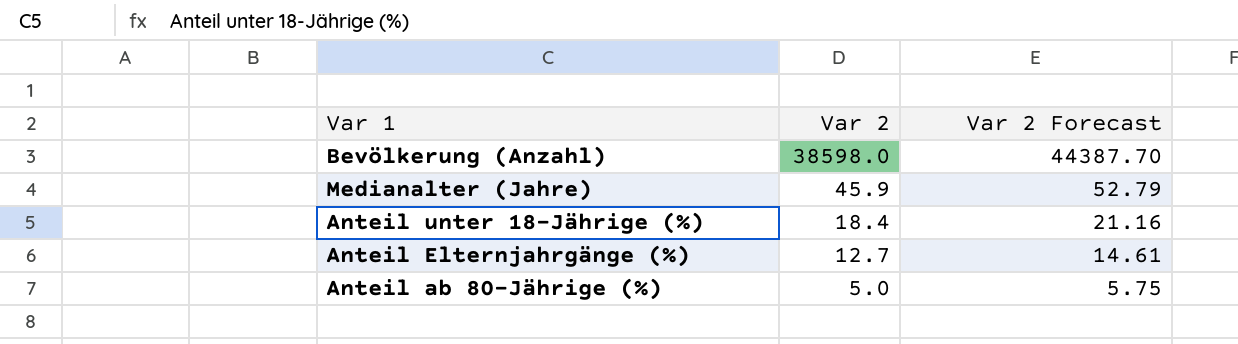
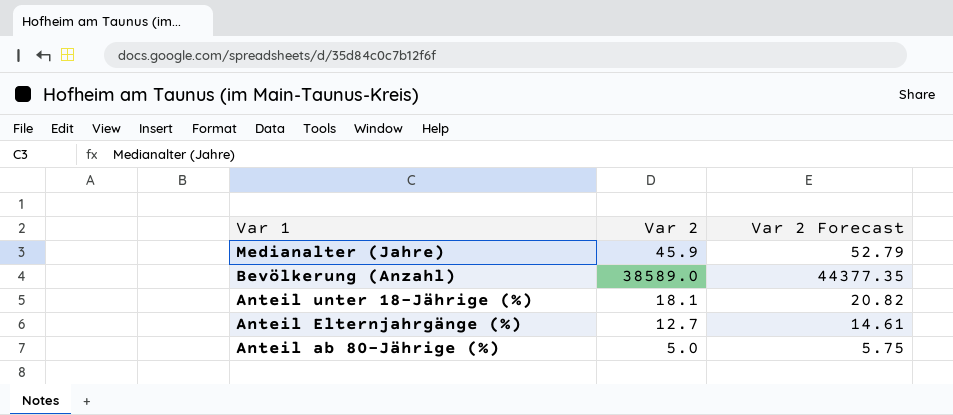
row order: Var 2 descending -> Var 1 descending
Bevölkerung (Anzahl) | Var 2: 38598.0 -> 38589.0
Bevölkerung (Anzahl) | Var 2 Forecast: 44387.70 -> 44377.35
Anteil unter 18-Jährige (%) | Var 2: 18.4 -> 18.1
Anteil unter 18-Jährige (%) | Var 2 Forecast: 21.16 -> 20.82

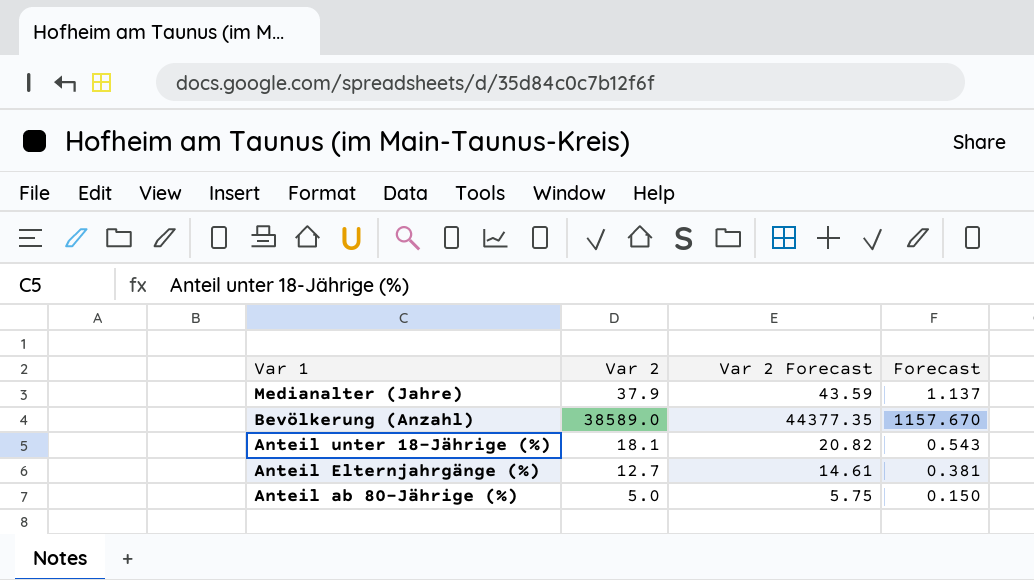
column Forecast | formula: none -> [Var 2] * 0.03
Medianalter (Jahre) | Var 2: 45.9 -> 37.9
Medianalter (Jahre) | Var 2 Forecast: 52.79 -> 43.59

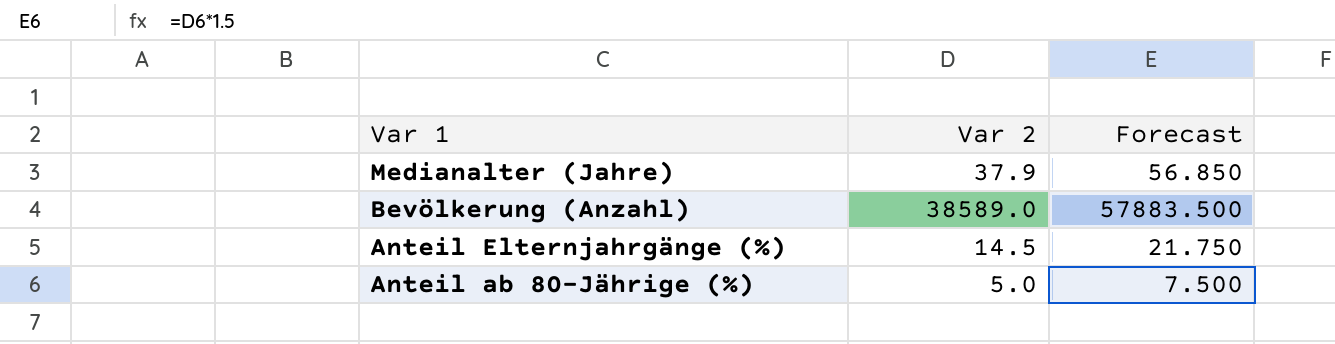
column Var 2 Forecast | formula: [Var 2] * 1.15 -> none
column Forecast | formula: [Var 2] * 0.03 -> [Var 2] * 1.5
row Anteil unter 18-Jährige (%): 18.1 | 20.82 | 0.543 -> none
Anteil Elternjahrgänge (%) | Var 2: 12.7 -> 14.5

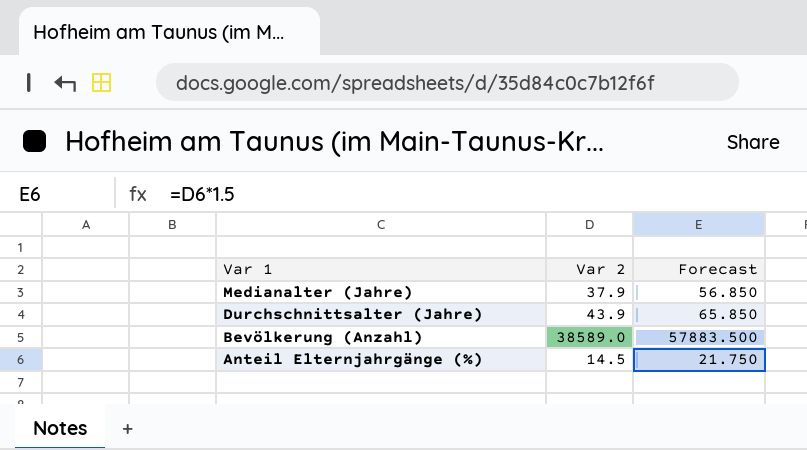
row Anteil ab 80-Jährige (%): 5.0 | 7.500 -> none
row Durchschnittsalter (Jahre): none -> 43.9 | 65.850

